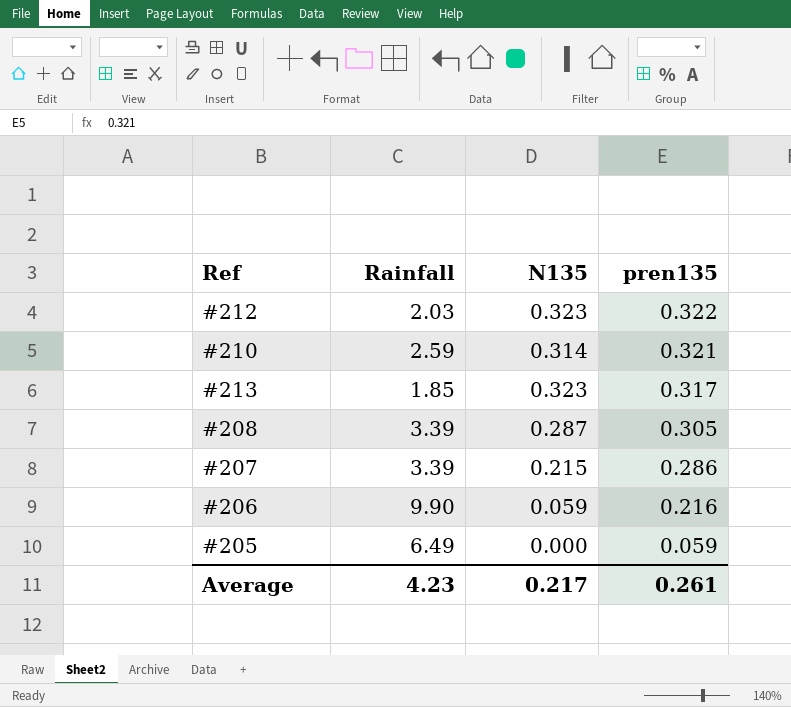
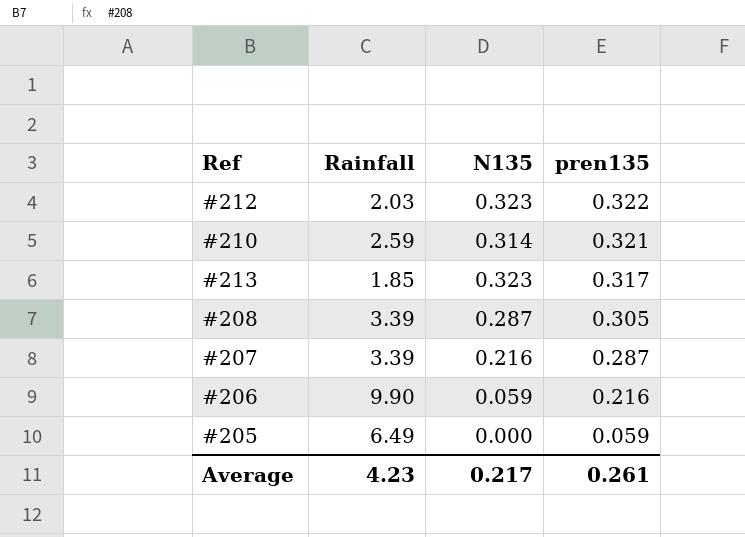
#207 | N135: 0.215 -> 0.216
#207 | pren135: 0.286 -> 0.287

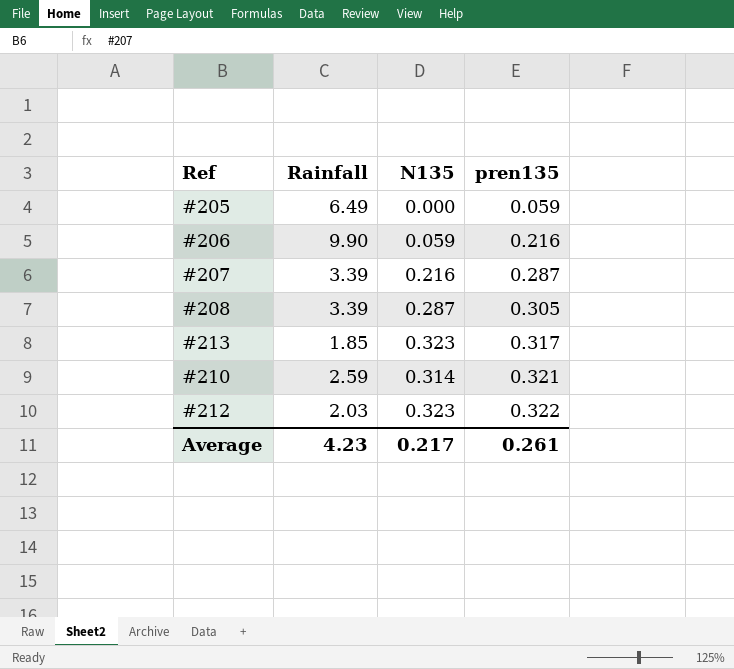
row order: pren135 descending -> pren135 ascending

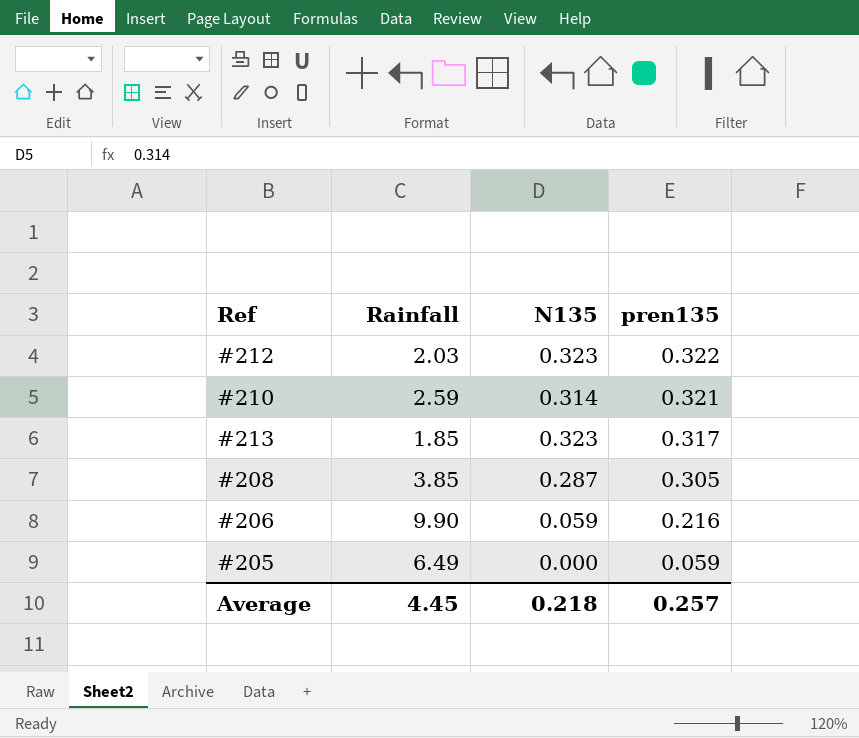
row order: pren135 ascending -> pren135 descending
row #207: 3.39 | 0.216 | 0.287 -> none
#208 | Rainfall: 3.39 -> 3.85
Average | Rainfall: 4.23 -> 4.45
Average | N135: 0.217 -> 0.218
Average | pren135: 0.261 -> 0.257

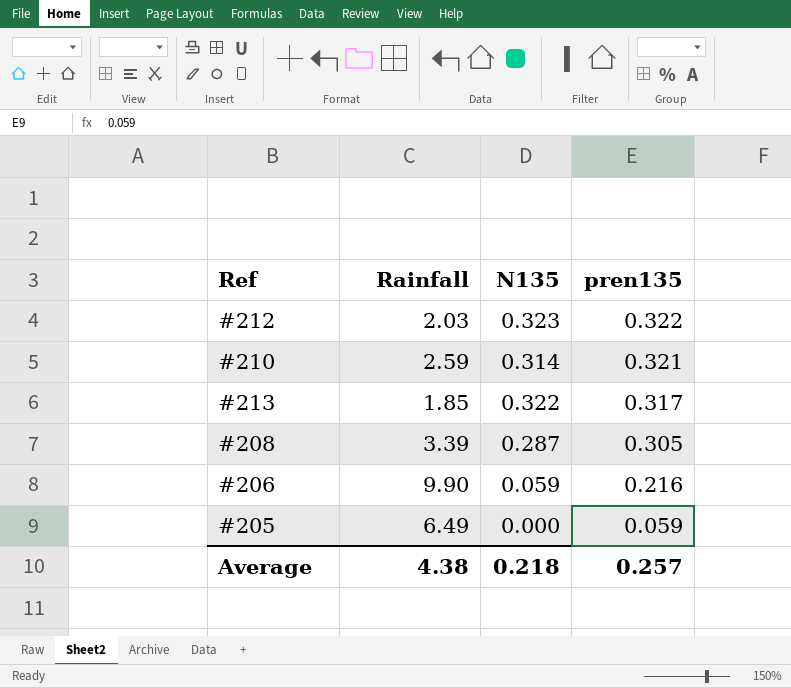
#213 | N135: 0.323 -> 0.322
#208 | Rainfall: 3.85 -> 3.39
Average | Rainfall: 4.45 -> 4.38

